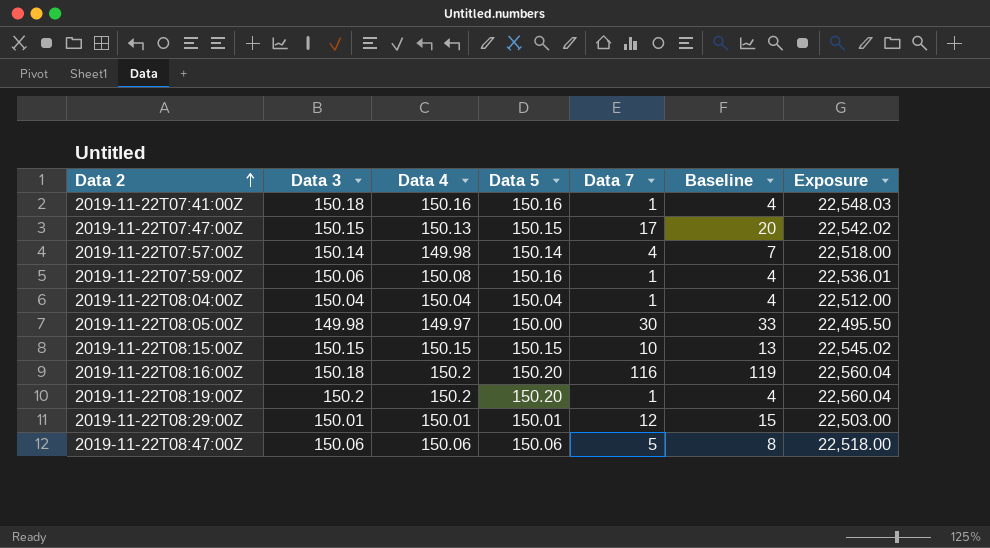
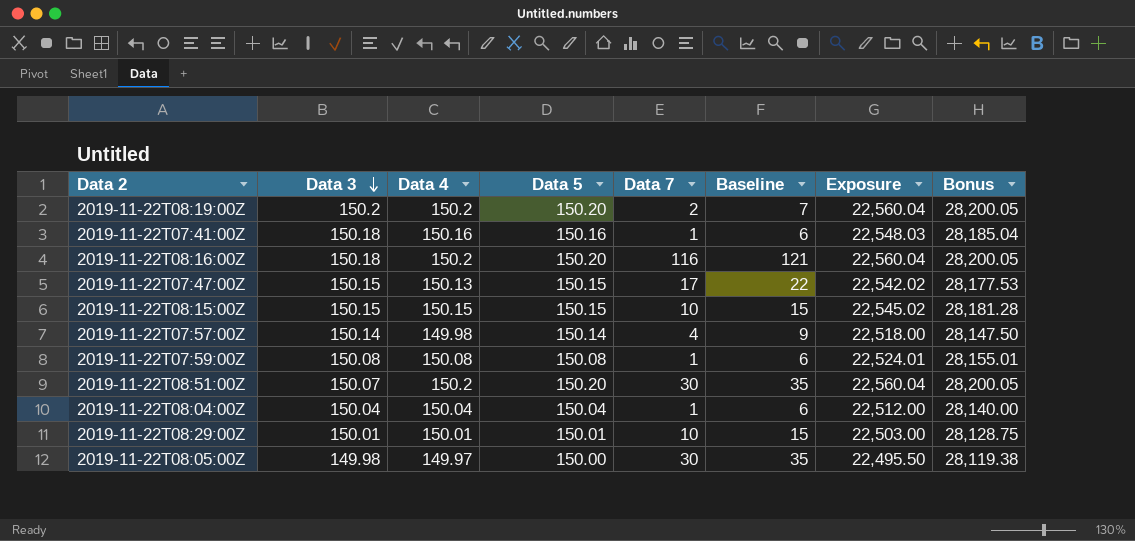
row order: Data 2 ascending -> Data 3 descending
column Baseline | formula: [Data 7] + 3 -> [Data 7] + 5
column Bonus | formula: none -> [Exposure] * 1.25
row 2019-11-22T08:47:00Z: 150.06 | 150.06 | 150.06 | 5 | 8 | 22,518.00 -> none
2019-11-22T08:19:00Z | Data 7: 1 -> 2
2019-11-22T07:59:00Z | Data 3: 150.06 -> 150.08
2019-11-22T07:59:00Z | Data 5: 150.16 -> 150.08
2019-11-22T07:59:00Z | Exposure: 22,536.01 -> 22,524.01
row 2019-11-22T08:51:00Z: none -> 150.07 | 150.2 | 150.20 | 30 | 35 | 22,560.04 | 28,200.05
2019-11-22T08:29:00Z | Data 7: 12 -> 10

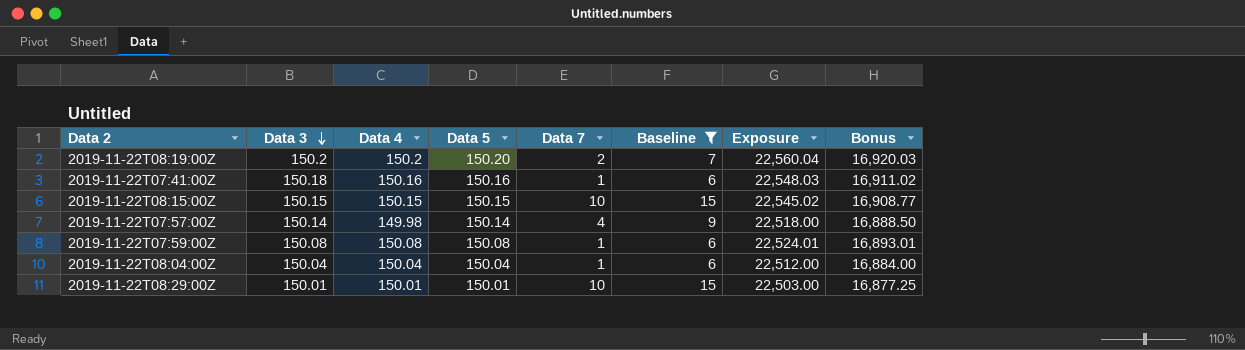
filter: none -> Baseline <= 15
column Bonus | formula: [Exposure] * 1.25 -> [Exposure] * 0.75

